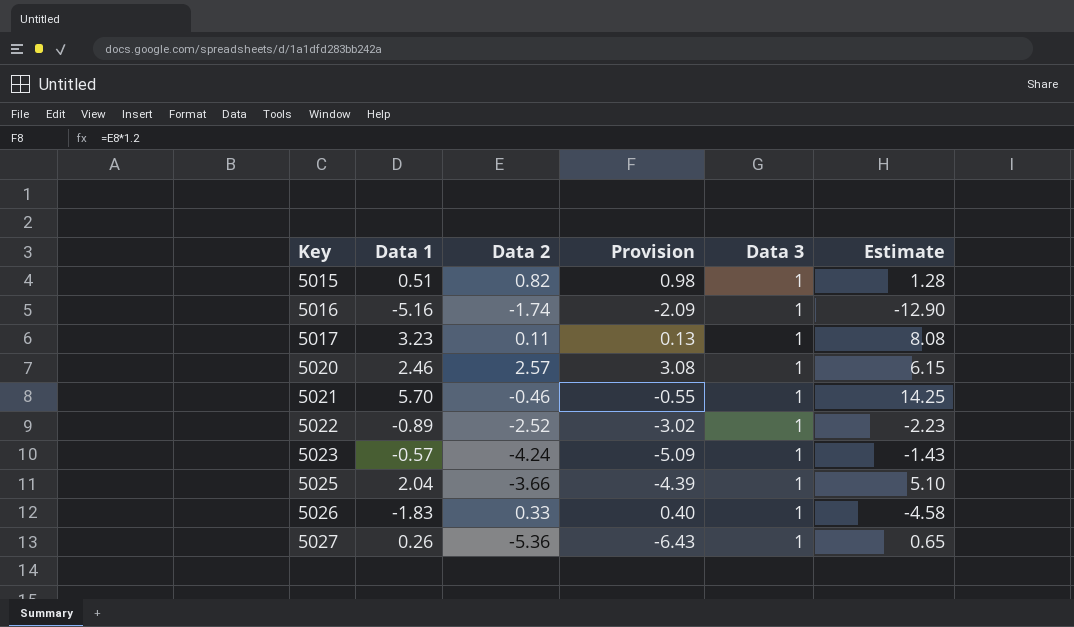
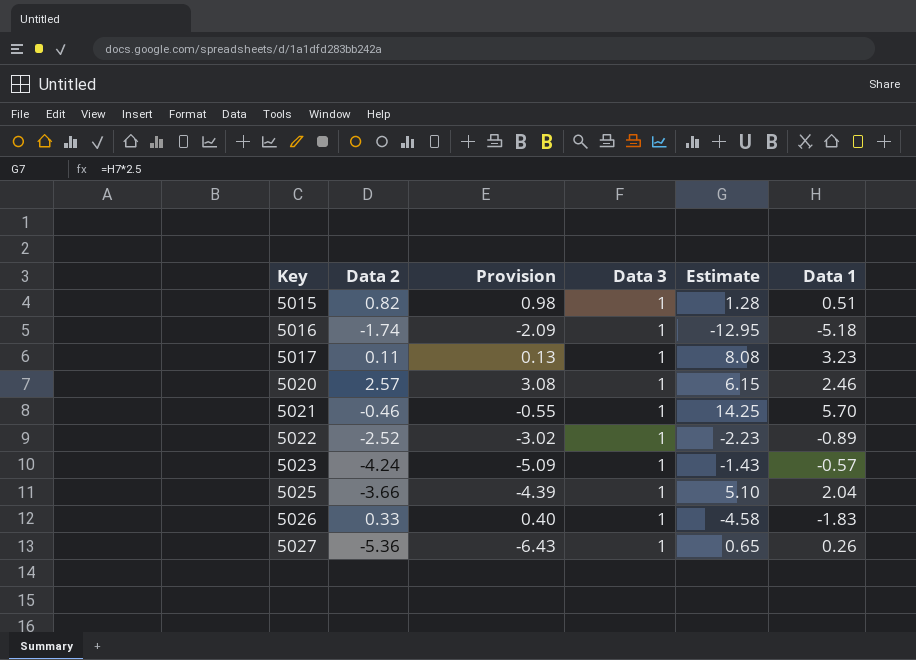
column Data 1 | position: 2 -> 6
5016 | Estimate: -12.90 -> -12.95
5016 | Data 1: -5.16 -> -5.18

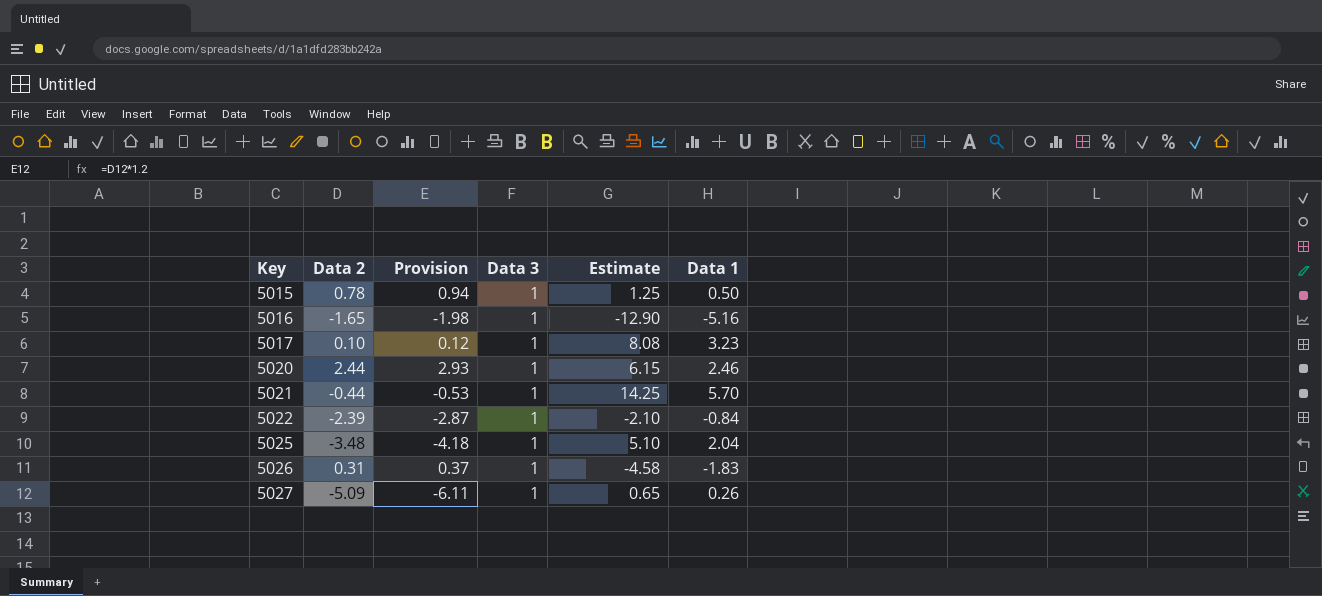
row 5023: -4.24 | -5.09 | 1 | -1.43 | -0.57 -> none
5015 | Data 2: 0.82 -> 0.78
5015 | Provision: 0.98 -> 0.94
5015 | Estimate: 1.28 -> 1.25
5015 | Data 1: 0.51 -> 0.50
5016 | Data 2: -1.74 -> -1.65
5016 | Provision: -2.09 -> -1.98
5016 | Estimate: -12.95 -> -12.90
5016 | Data 1: -5.18 -> -5.16
5017 | Data 2: 0.11 -> 0.10
5017 | Provision: 0.13 -> 0.12
5020 | Data 2: 2.57 -> 2.44
5020 | Provision: 3.08 -> 2.93
5021 | Data 2: -0.46 -> -0.44
5021 | Provision: -0.55 -> -0.53
5022 | Data 2: -2.52 -> -2.39
5022 | Provision: -3.02 -> -2.87
5022 | Estimate: -2.23 -> -2.10
5022 | Data 1: -0.89 -> -0.84
5025 | Data 2: -3.66 -> -3.48
5025 | Provision: -4.39 -> -4.18
5026 | Data 2: 0.33 -> 0.31
5026 | Provision: 0.40 -> 0.37
5027 | Data 2: -5.36 -> -5.09
5027 | Provision: -6.43 -> -6.11

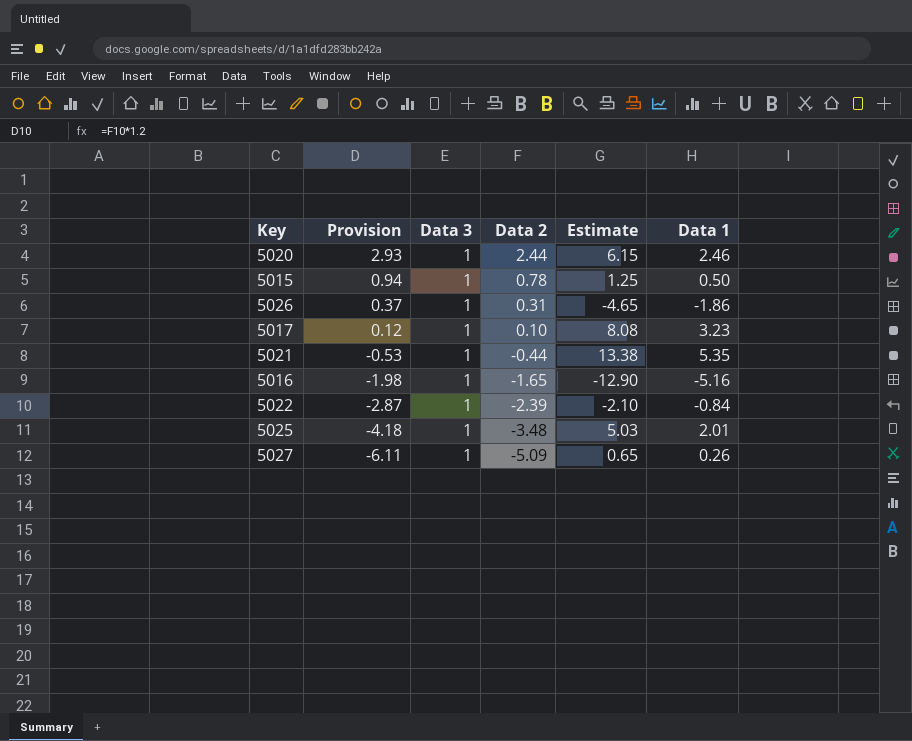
row order: Key ascending -> Provision descending
column Data 2 | position: 2 -> 4
5026 | Estimate: -4.58 -> -4.65
5026 | Data 1: -1.83 -> -1.86
5021 | Estimate: 14.25 -> 13.38
5021 | Data 1: 5.70 -> 5.35
5025 | Estimate: 5.10 -> 5.03
5025 | Data 1: 2.04 -> 2.01

